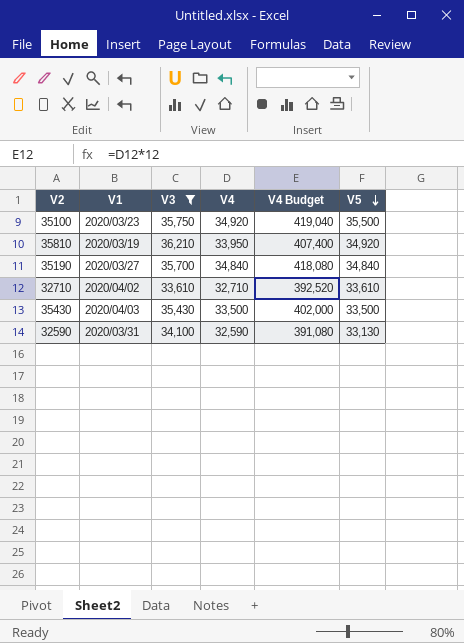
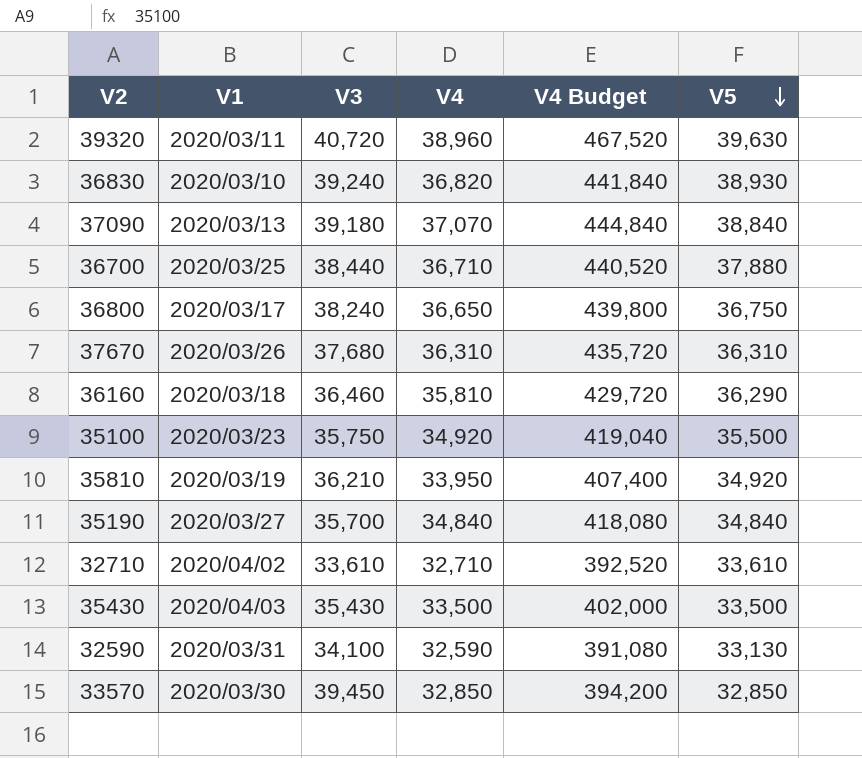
filter: V3 <= 36,210 -> none

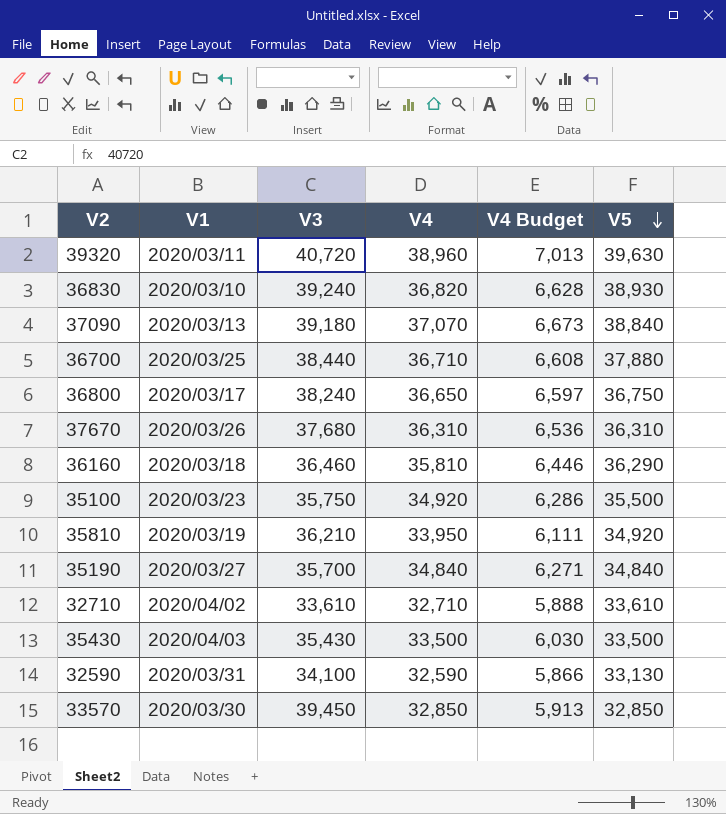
column V4 Budget | formula: [V4] * 12 -> [V4] * 0.18

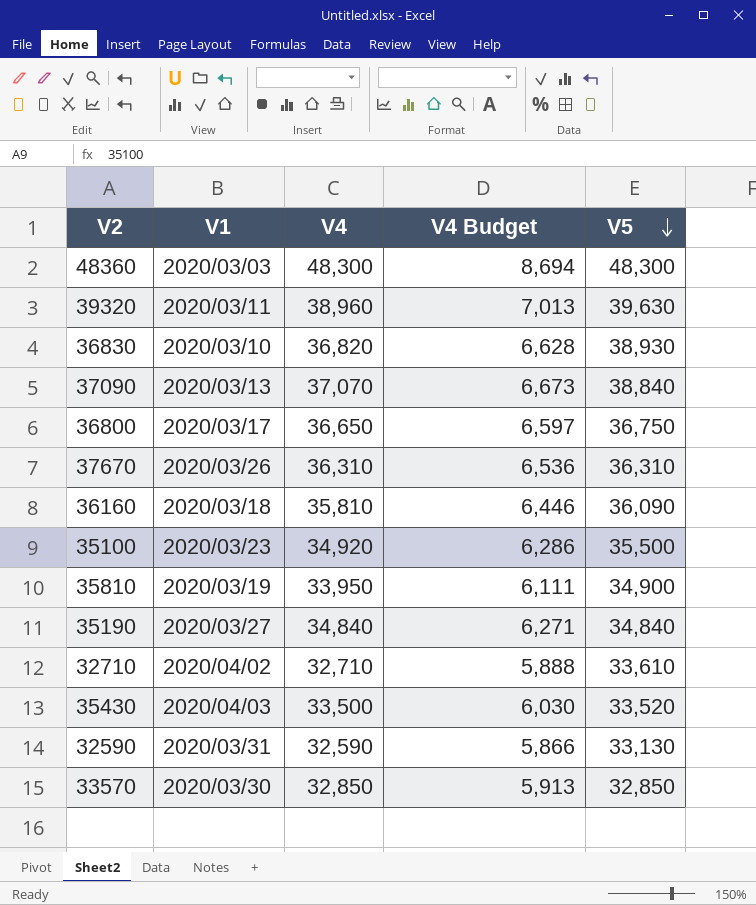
column V3 | position: 3 -> none
row 36700: 2020/03/25 | 38,440 | 36,710 | 6,608 | 37,880 -> none
row 48360: none -> 2020/03/03 | 48,300 | 8,694 | 48,300
36160 | V5: 36,290 -> 36,090
35810 | V5: 34,920 -> 34,900
35430 | V5: 33,500 -> 33,520

